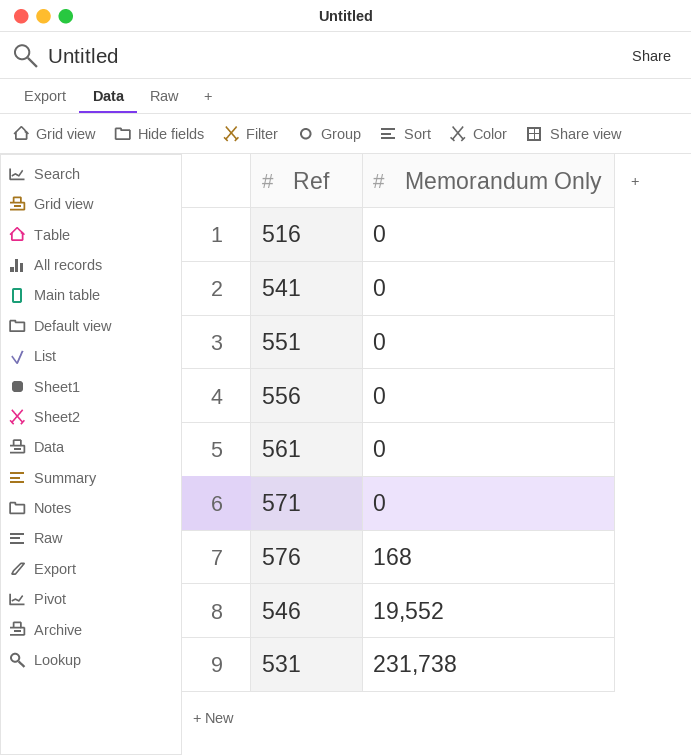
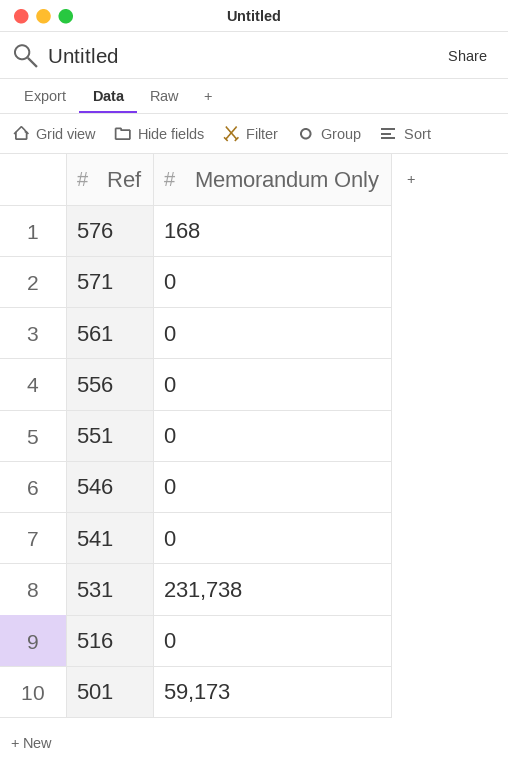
row order: Memorandum Only ascending -> Ref descending
546 | Memorandum Only: 19,552 -> 0
row 501: none -> 59,173

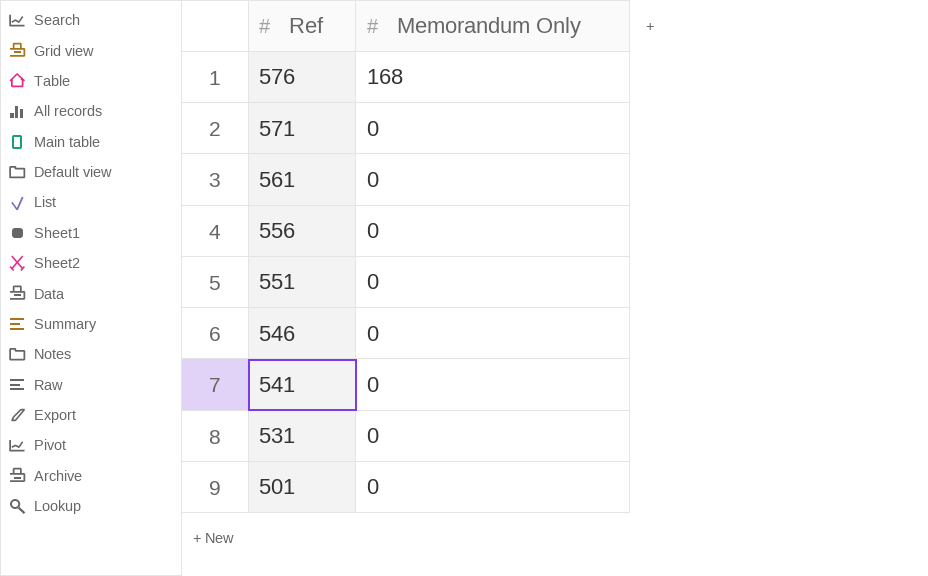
row 516: 0 -> none
531 | Memorandum Only: 231,738 -> 0
501 | Memorandum Only: 59,173 -> 0

